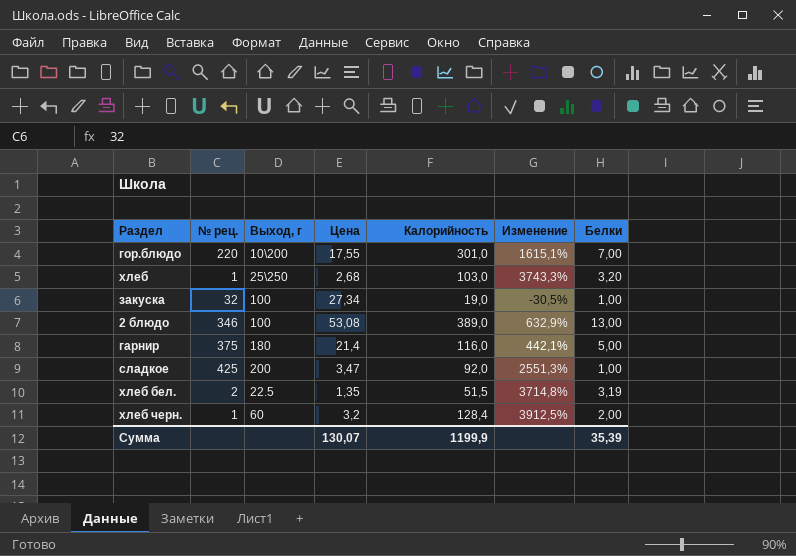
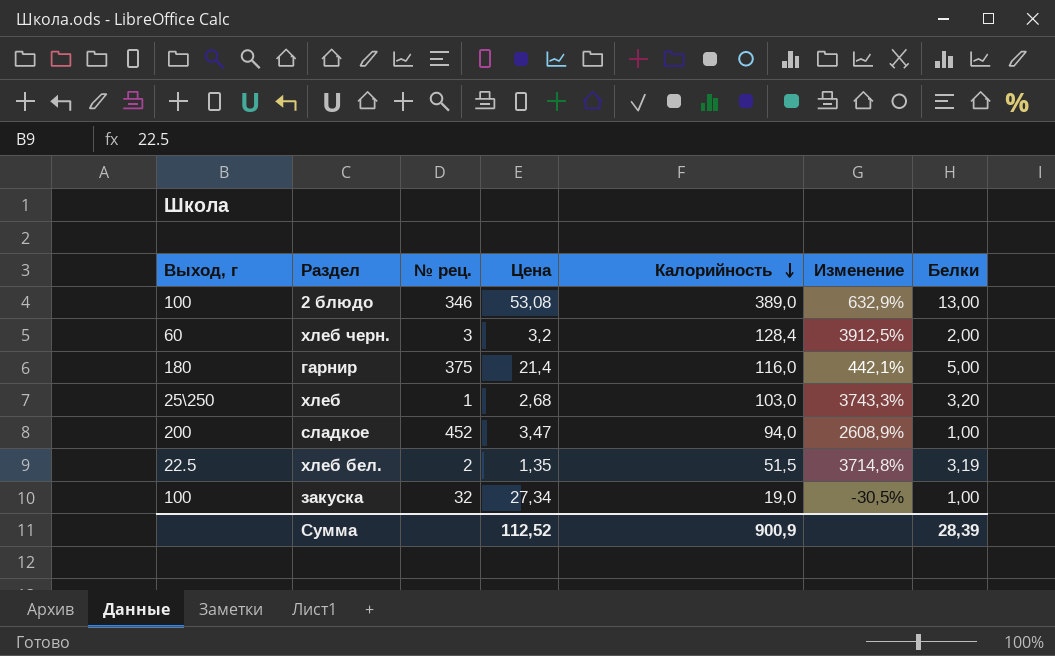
row order: none -> Калорийность descending
column Выход, г | position: 3 -> 1
row гор.блюдо: 220 | 10\200 | 17,55 | 301,0 | 1615,1% | 7,00 -> none
хлеб черн. | № рец.: 1 -> 3
сладкое | № рец.: 425 -> 452
сладкое | Калорийность: 92,0 -> 94,0
сладкое | Изменение: 2551,3% -> 2608,9%
Сумма | Цена: 130,07 -> 112,52
Сумма | Калорийность: 1199,9 -> 900,9
Сумма | Белки: 35,39 -> 28,39

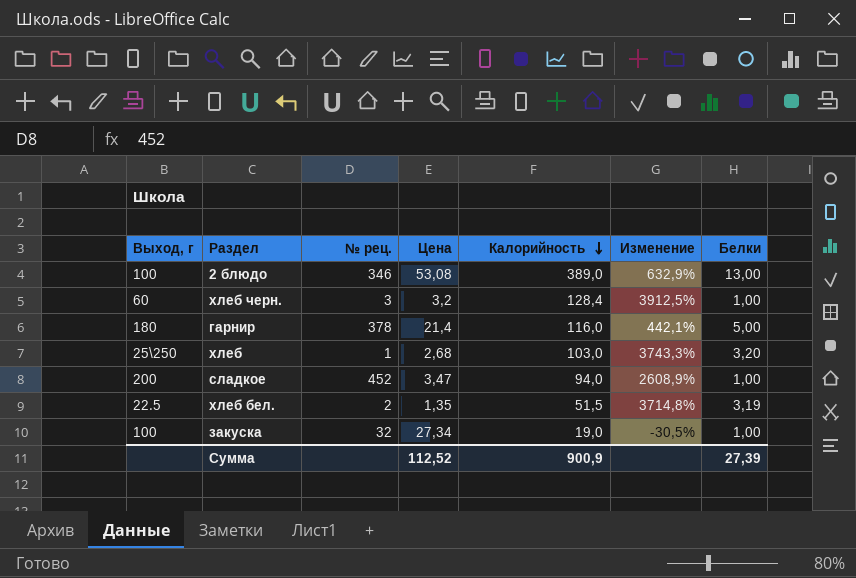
хлеб черн. | Белки: 2,00 -> 1,00
гарнир | № рец.: 375 -> 378
Сумма | Белки: 28,39 -> 27,39

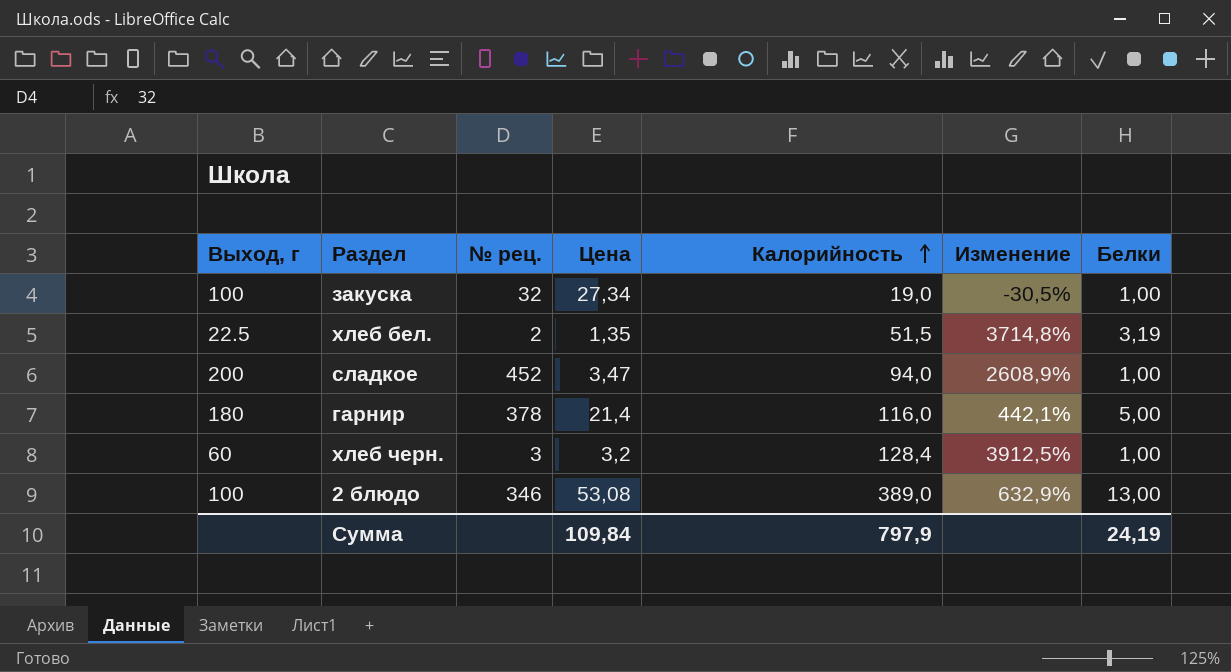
row order: Калорийность descending -> Калорийность ascending
row хлеб: 25\250 | 1 | 2,68 | 103,0 | 3743,3% | 3,20 -> none
Сумма | Цена: 112,52 -> 109,84
Сумма | Калорийность: 900,9 -> 797,9
Сумма | Белки: 27,39 -> 24,19

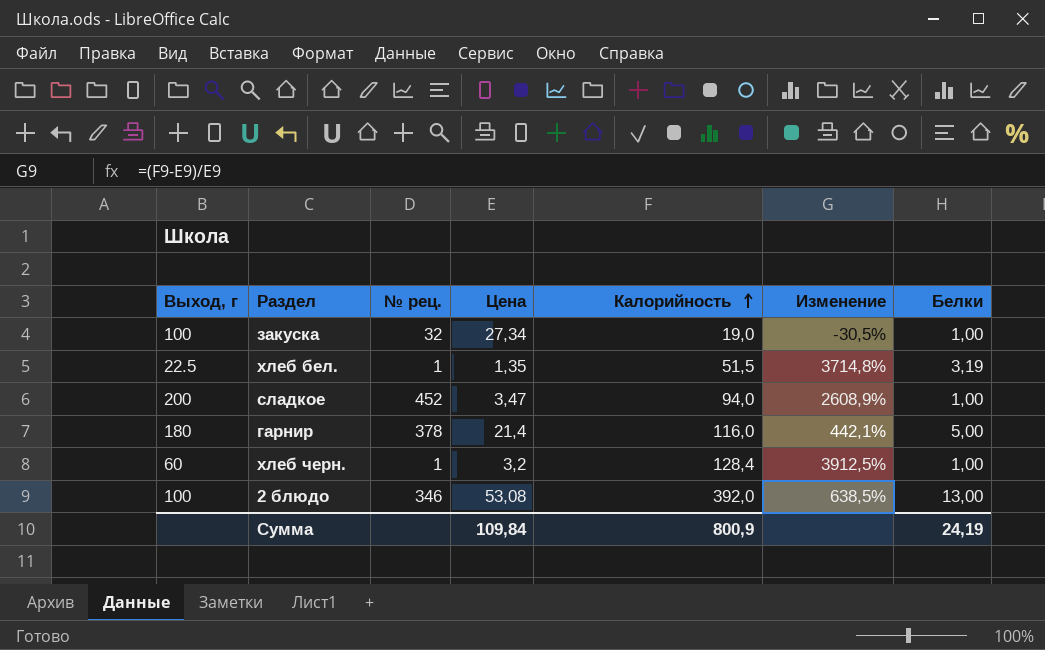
хлеб бел. | № рец.: 2 -> 1
хлеб черн. | № рец.: 3 -> 1
2 блюдо | Калорийность: 389,0 -> 392,0
2 блюдо | Изменение: 632,9% -> 638,5%
Сумма | Калорийность: 797,9 -> 800,9

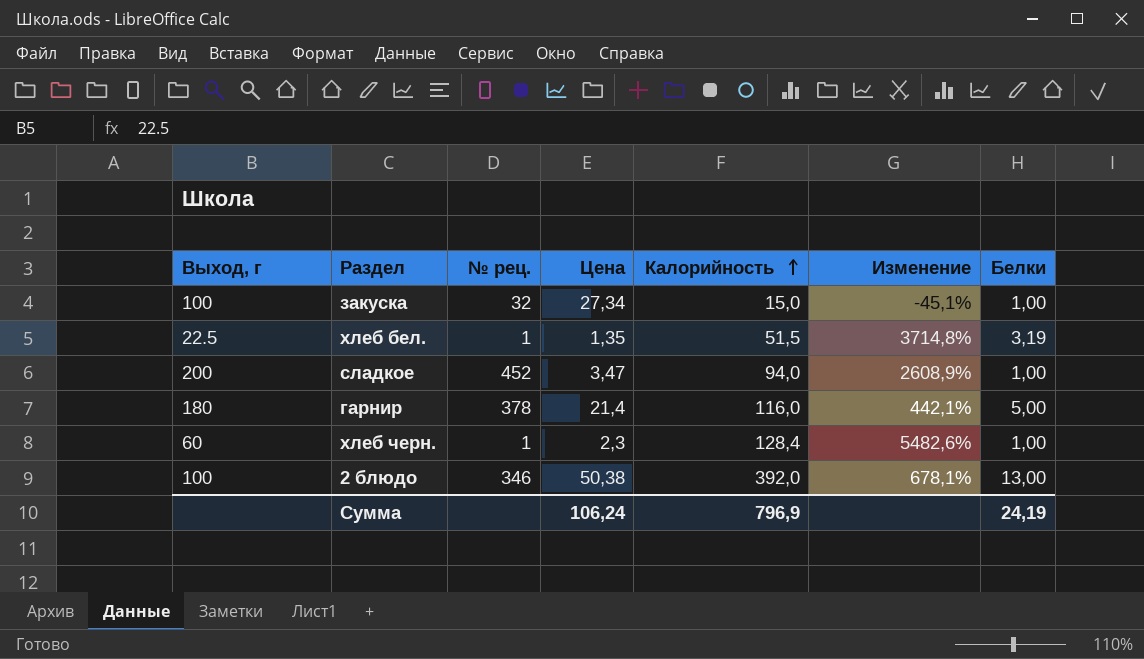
закуска | Калорийность: 19,0 -> 15,0
закуска | Изменение: -30,5% -> -45,1%
хлеб черн. | Цена: 3,2 -> 2,3
хлеб черн. | Изменение: 3912,5% -> 5482,6%
2 блюдо | Цена: 53,08 -> 50,38
2 блюдо | Изменение: 638,5% -> 678,1%
Сумма | Цена: 109,84 -> 106,24
Сумма | Калорийность: 800,9 -> 796,9

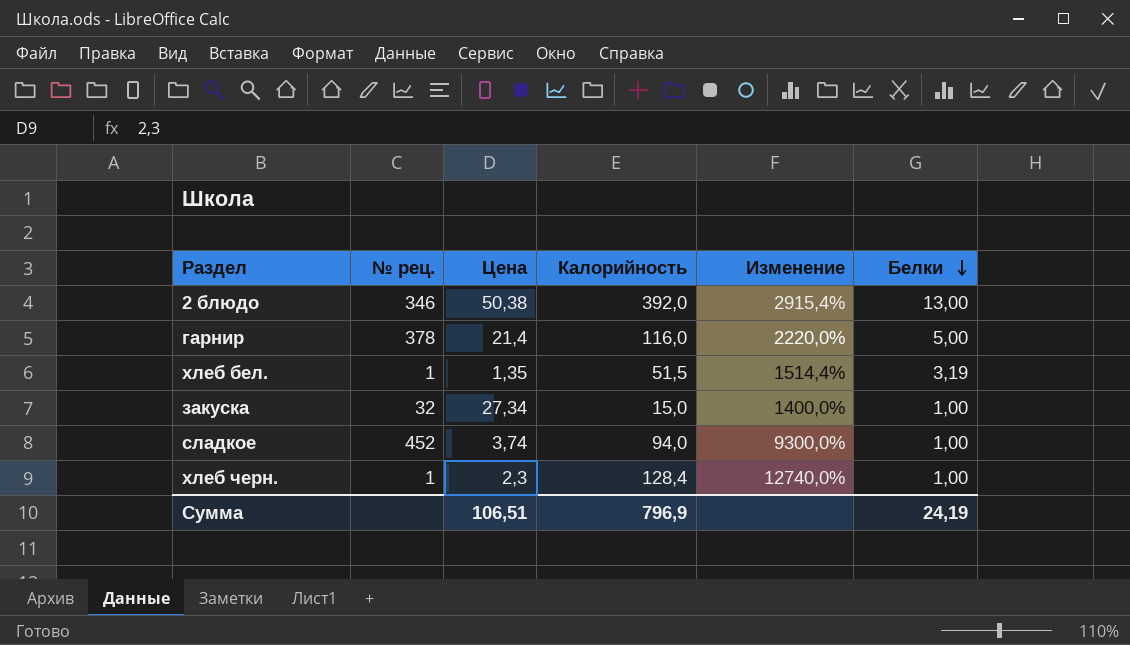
row order: Калорийность ascending -> Белки descending
column Выход, г | position: 1 -> none
column Изменение | formula: ([Калорийность] - [Цена]) / [Цена] -> ([Калорийность] - [Белки]) / [Белки]
сладкое | Цена: 3,47 -> 3,74
Сумма | Цена: 106,24 -> 106,51

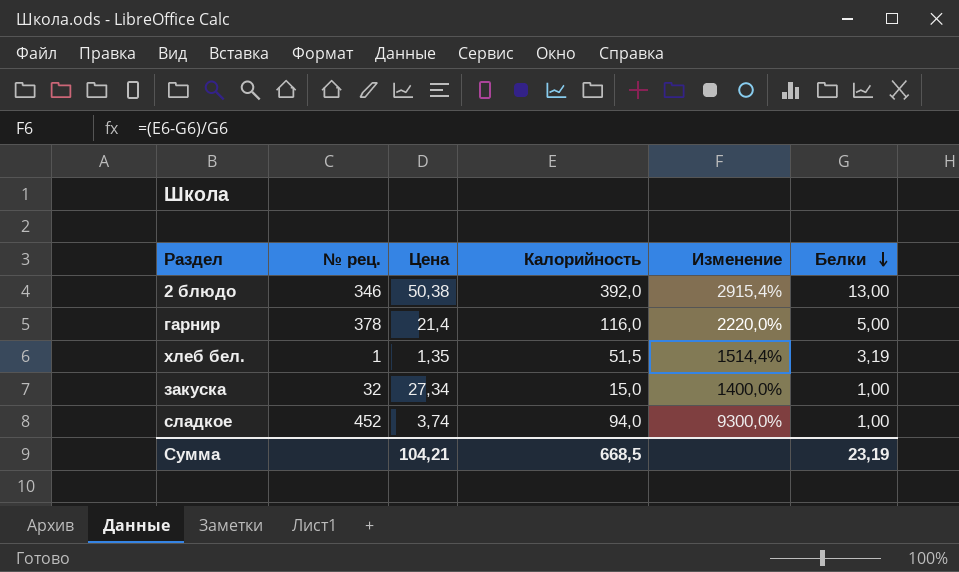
row хлеб черн.: 1 | 2,3 | 128,4 | 12740,0% | 1,00 -> none
Сумма | Цена: 106,51 -> 104,21
Сумма | Калорийность: 796,9 -> 668,5
Сумма | Белки: 24,19 -> 23,19

